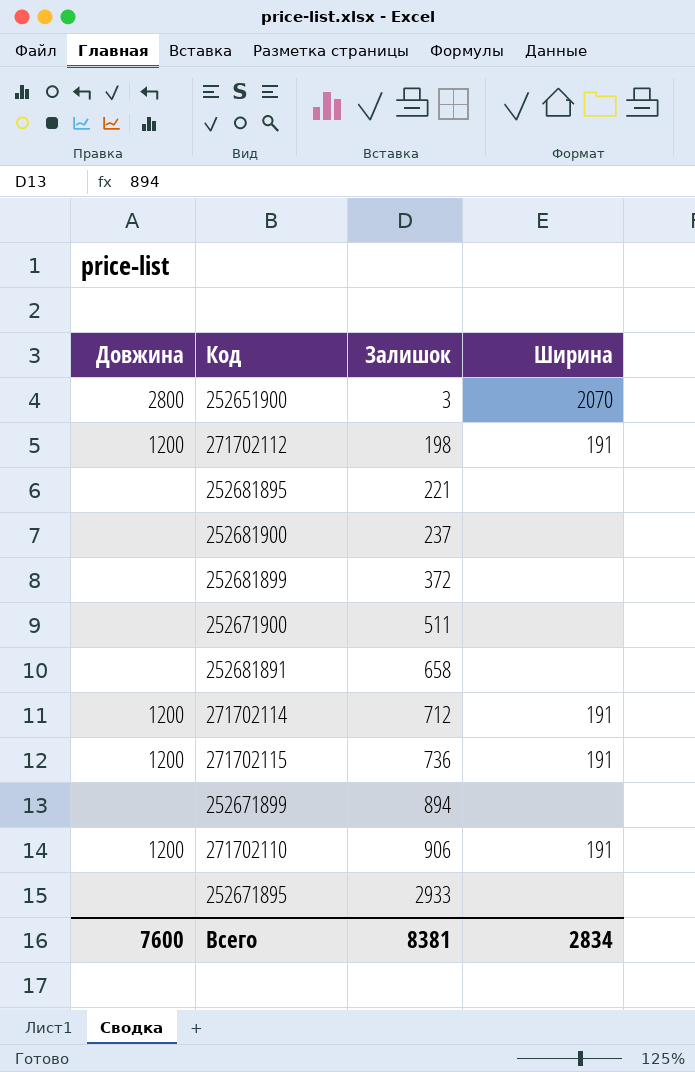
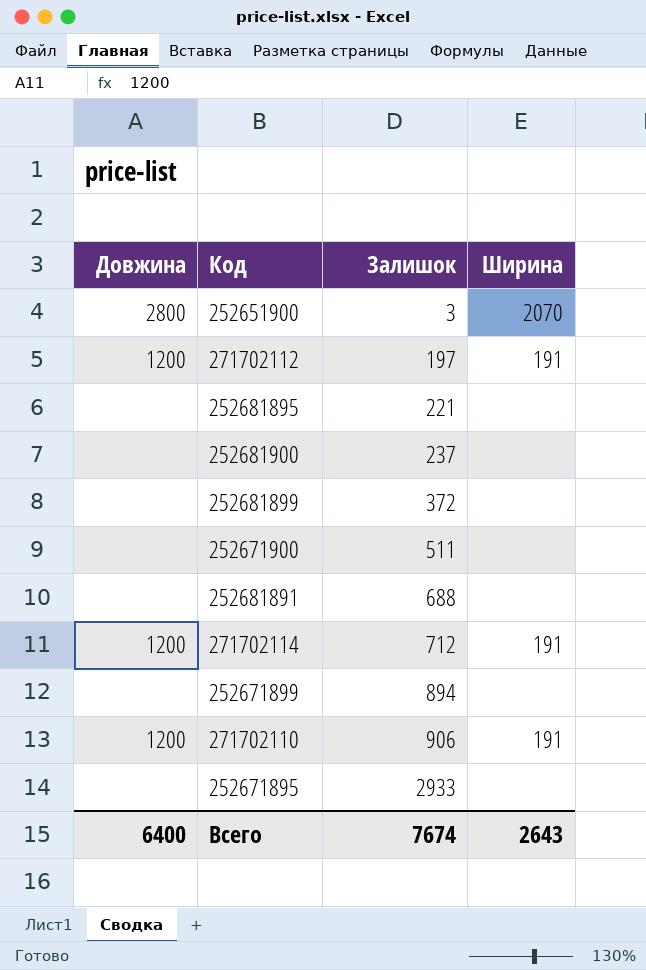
row 271702115: 1200 | 736 | 191 -> none
271702112 | Залишок: 198 -> 197
252681891 | Залишок: 658 -> 688
Всего | Довжина: 7600 -> 6400
Всего | Залишок: 8381 -> 7674
Всего | Ширина: 2834 -> 2643

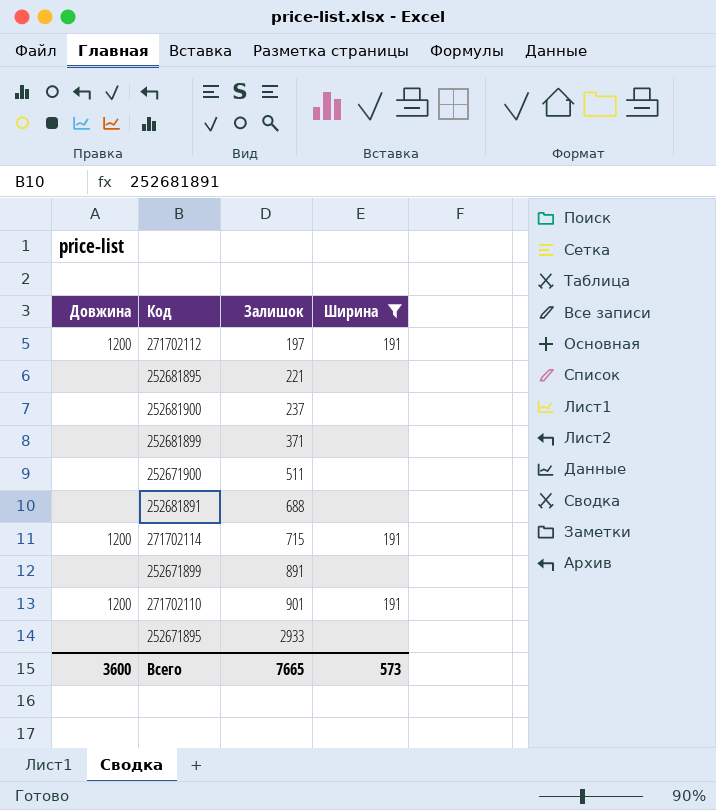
filter: none -> Ширина != 2070
252681899 | Залишок: 372 -> 371
271702114 | Залишок: 712 -> 715
252671899 | Залишок: 894 -> 891
271702110 | Залишок: 906 -> 901
Всего | Довжина: 6400 -> 3600
Всего | Залишок: 7674 -> 7665
Всего | Ширина: 2643 -> 573

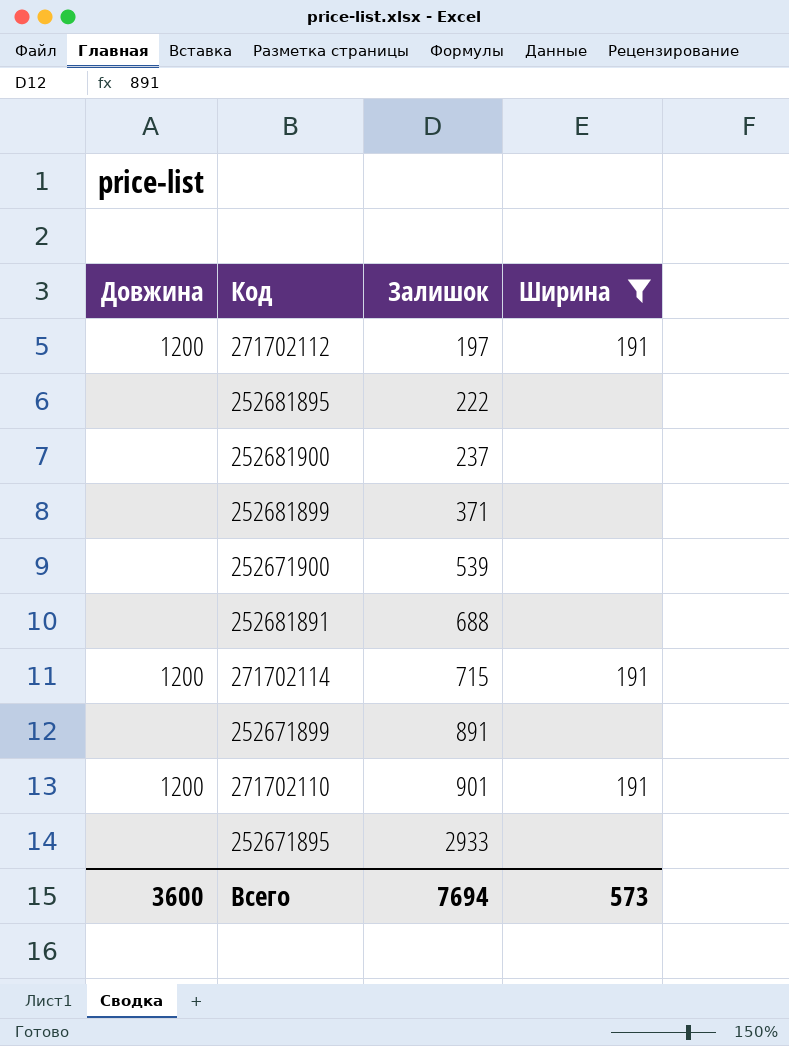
252681895 | Залишок: 221 -> 222
252671900 | Залишок: 511 -> 539
Всего | Залишок: 7665 -> 7694

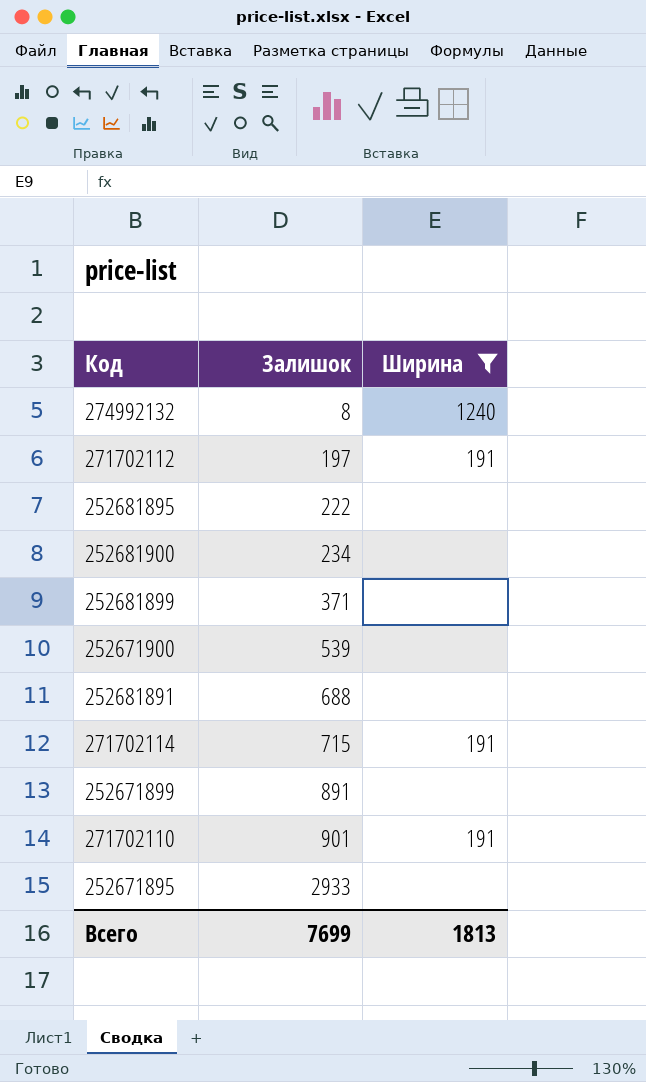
column Довжина | position: 1 -> none
row 274992132: none -> 8 | 1240
252681900 | Залишок: 237 -> 234
Всего | Залишок: 7694 -> 7699
Всего | Ширина: 573 -> 1813

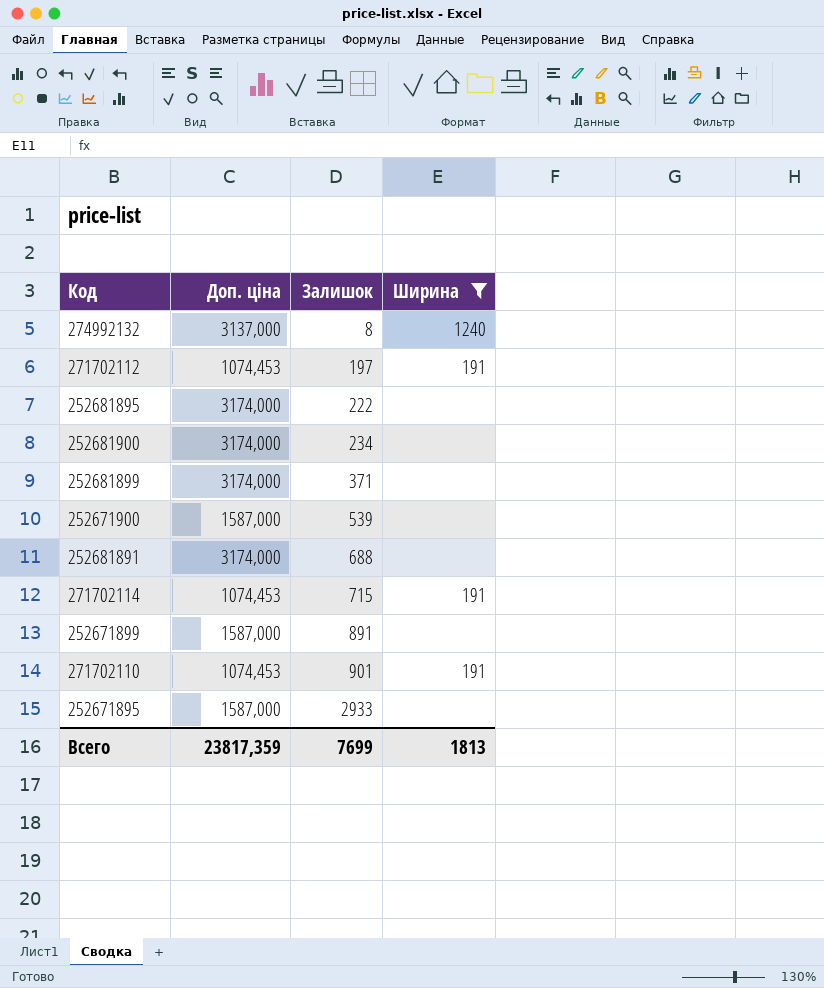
column Доп. ціна | position: none -> 2

